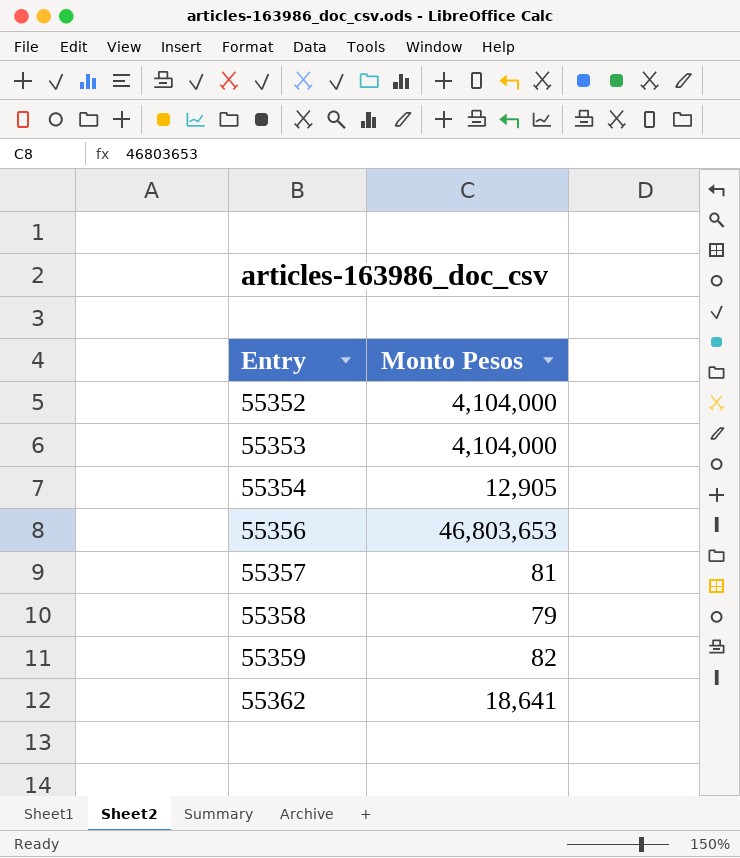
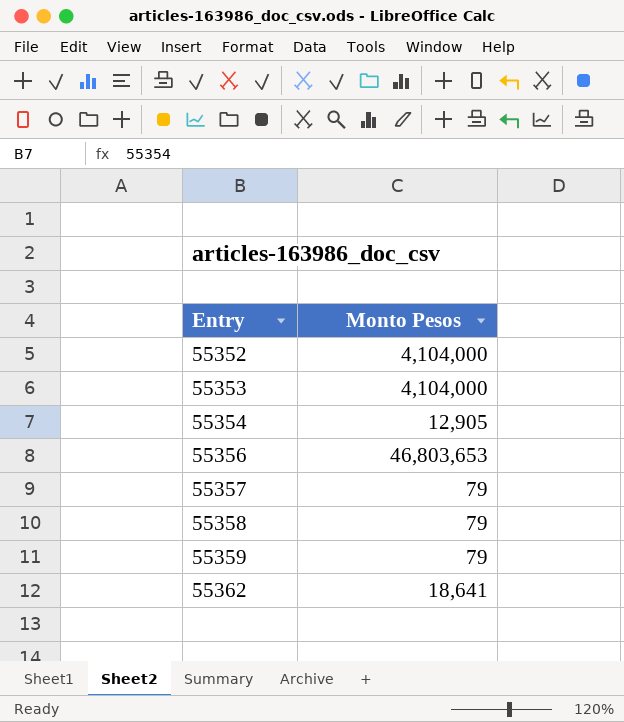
55357 | Monto Pesos: 81 -> 79
55359 | Monto Pesos: 82 -> 79

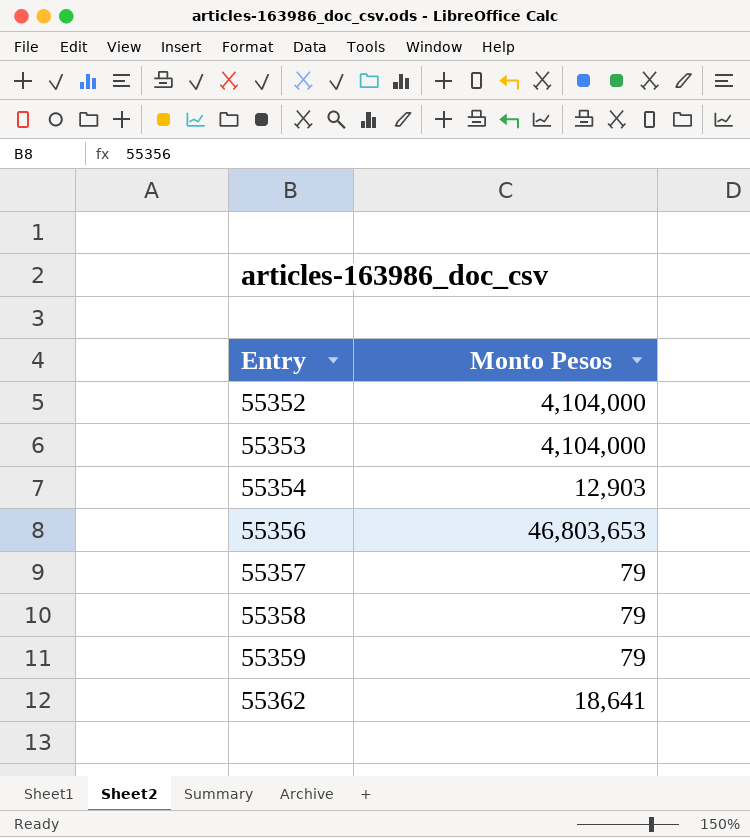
55354 | Monto Pesos: 12,905 -> 12,903

